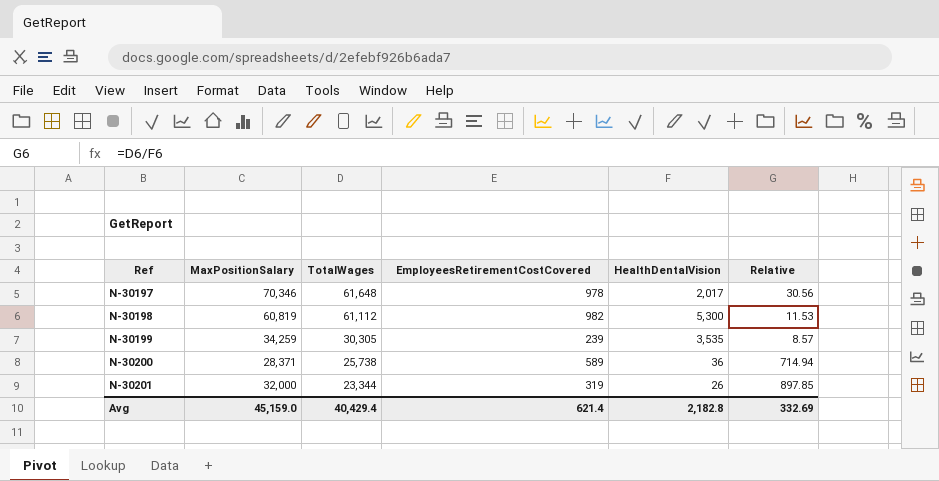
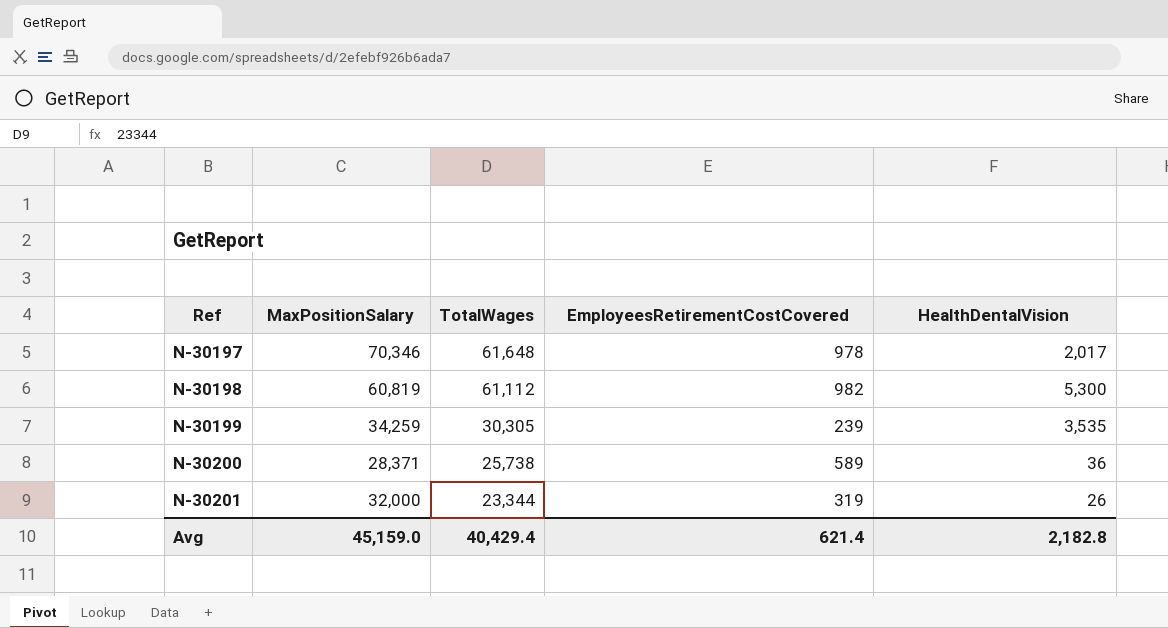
column Relative | formula: [TotalWages] / [HealthDentalVision] -> none

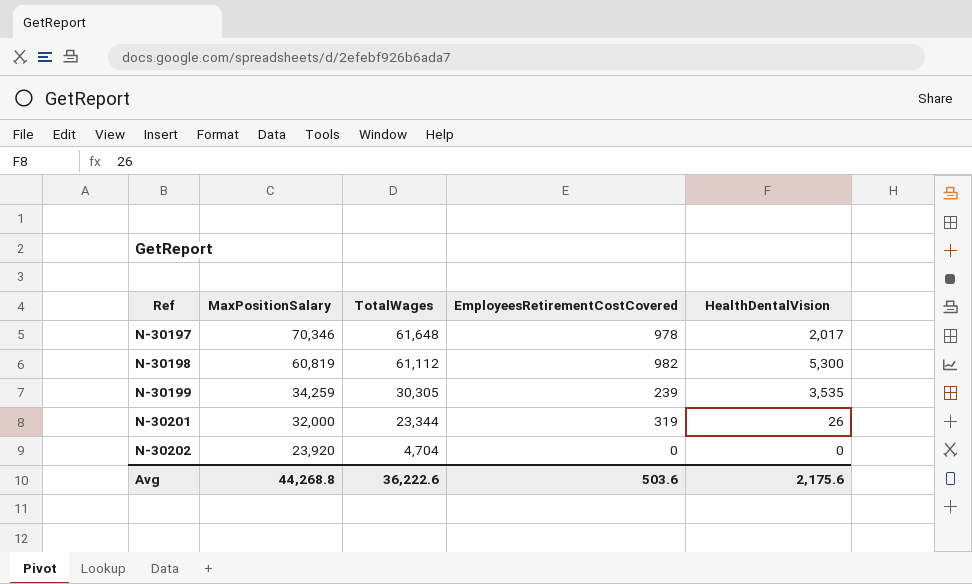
row N-30200: 28,371 | 25,738 | 589 | 36 -> none
row N-30202: none -> 23,920 | 4,704 | 0 | 0
Avg | MaxPositionSalary: 45,159.0 -> 44,268.8
Avg | TotalWages: 40,429.4 -> 36,222.6
Avg | EmployeesRetirementCostCovered: 621.4 -> 503.6
Avg | HealthDentalVision: 2,182.8 -> 2,175.6

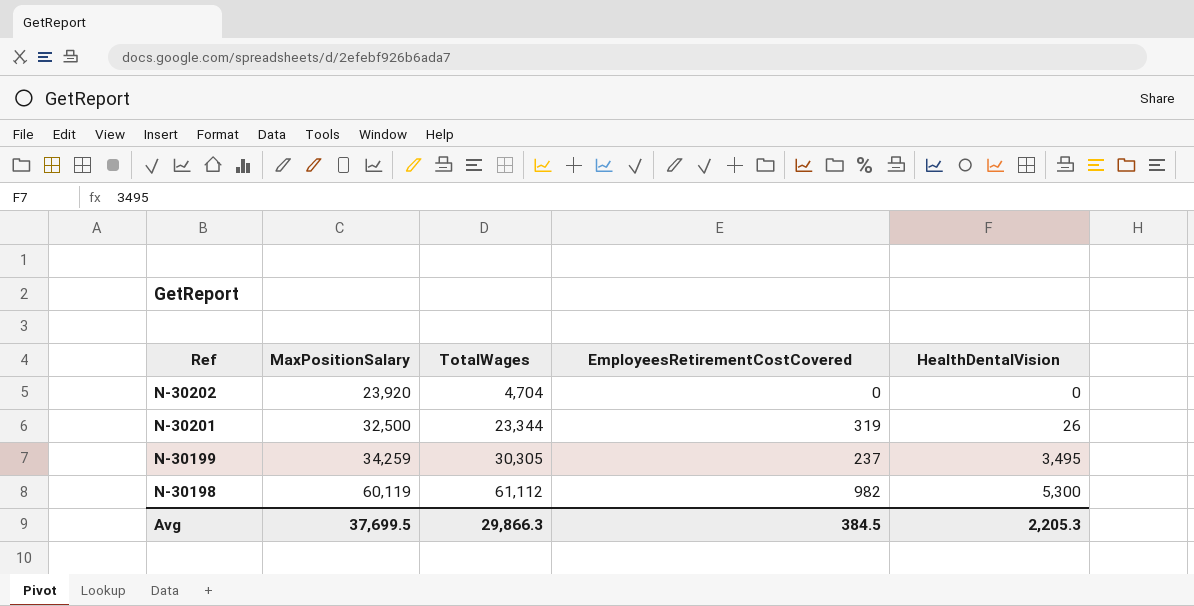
row order: Ref ascending -> Ref descending
row N-30197: 70,346 | 61,648 | 978 | 2,017 -> none
N-30201 | MaxPositionSalary: 32,000 -> 32,500
N-30199 | EmployeesRetirementCostCovered: 239 -> 237
N-30199 | HealthDentalVision: 3,535 -> 3,495
N-30198 | MaxPositionSalary: 60,819 -> 60,119
Avg | MaxPositionSalary: 44,268.8 -> 37,699.5
Avg | TotalWages: 36,222.6 -> 29,866.3
Avg | EmployeesRetirementCostCovered: 503.6 -> 384.5
Avg | HealthDentalVision: 2,175.6 -> 2,205.3

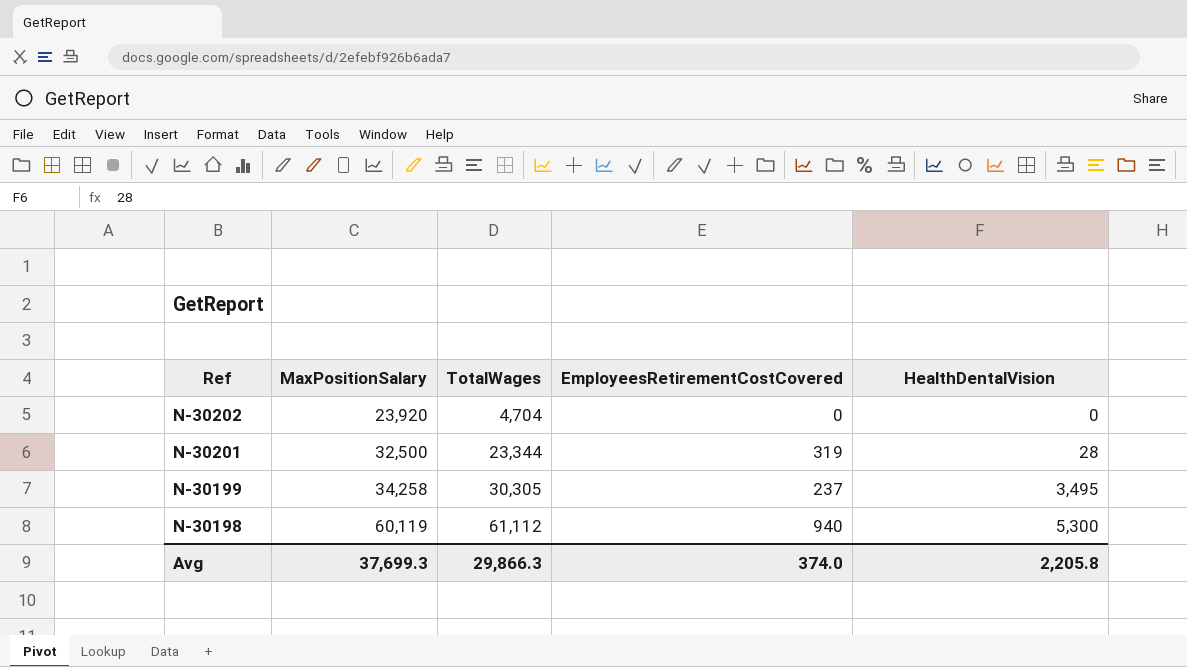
N-30201 | HealthDentalVision: 26 -> 28
N-30199 | MaxPositionSalary: 34,259 -> 34,258
N-30198 | EmployeesRetirementCostCovered: 982 -> 940
Avg | MaxPositionSalary: 37,699.5 -> 37,699.3
Avg | EmployeesRetirementCostCovered: 384.5 -> 374.0
Avg | HealthDentalVision: 2,205.3 -> 2,205.8

